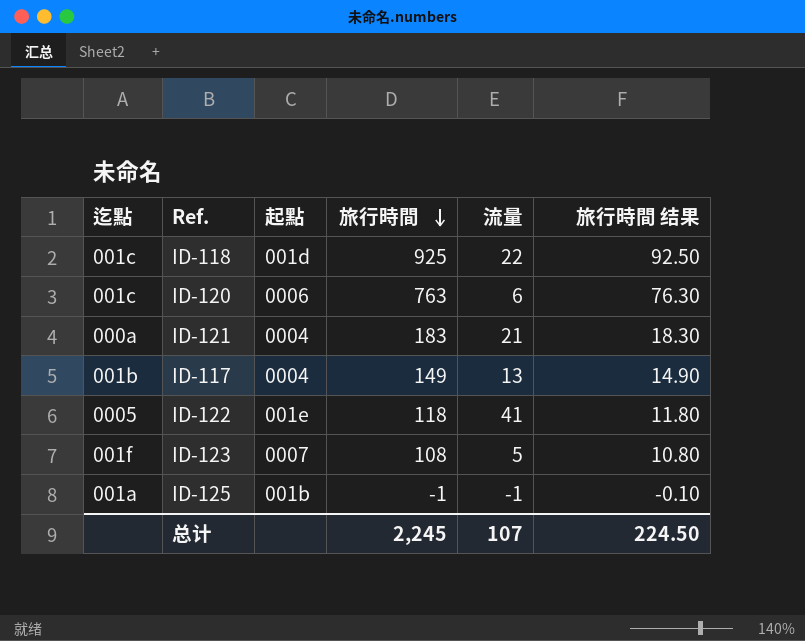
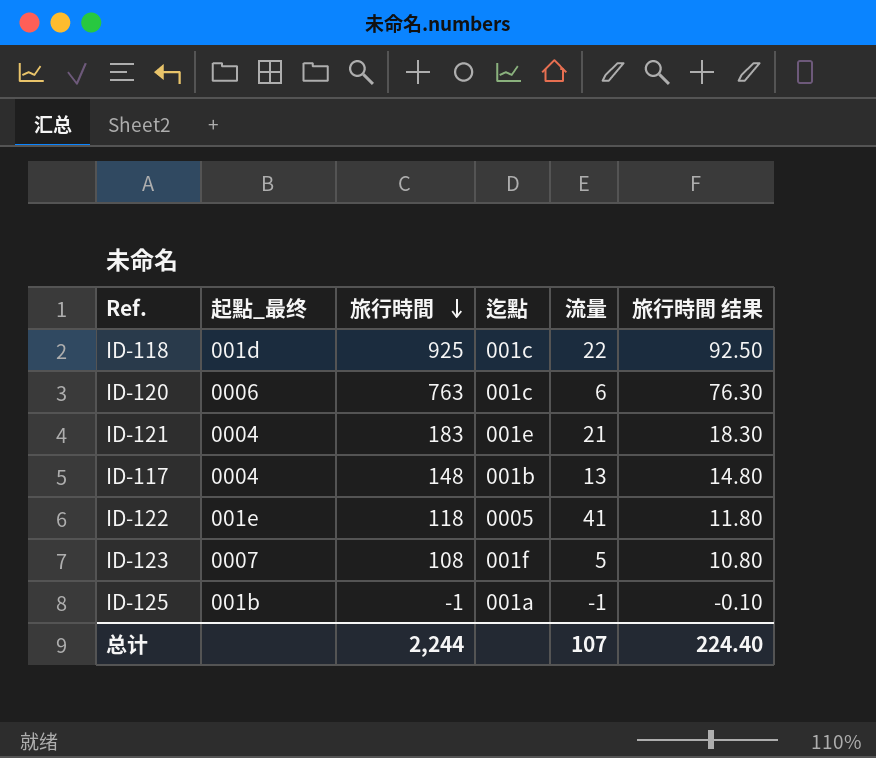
column name: 起點 -> 起點_最终
column 迄點 | position: 1 -> 4
ID-121 | 迄點: 000a -> 001e
ID-117 | 旅行時間: 149 -> 148
ID-117 | 旅行時間 结果: 14.90 -> 14.80
总计 | 旅行時間: 2,245 -> 2,244
总计 | 旅行時間 结果: 224.50 -> 224.40

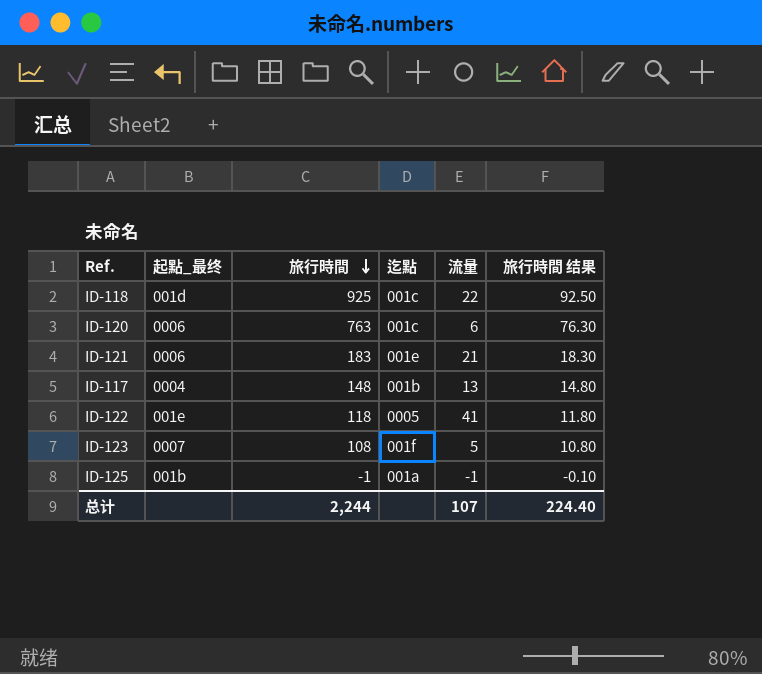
ID-121 | 起點_最终: 0004 -> 0006

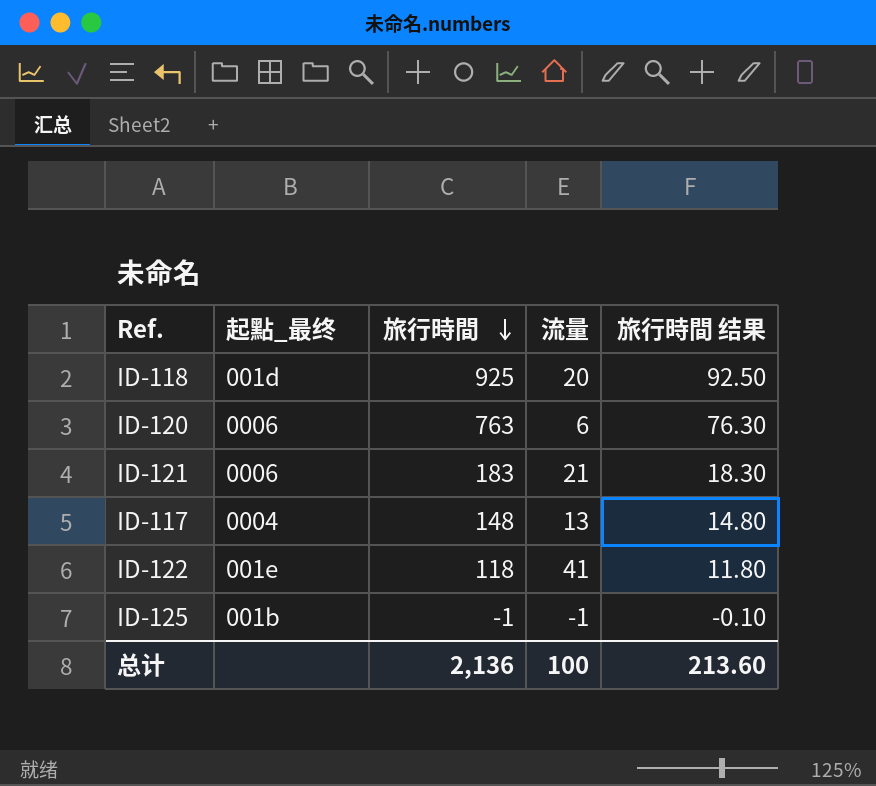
column 迄點 | position: 4 -> none
row ID-123: 0007 | 108 | 001f | 5 | 10.80 -> none
ID-118 | 流量: 22 -> 20
总计 | 旅行時間: 2,244 -> 2,136
总计 | 流量: 107 -> 100
总计 | 旅行時間 结果: 224.40 -> 213.60

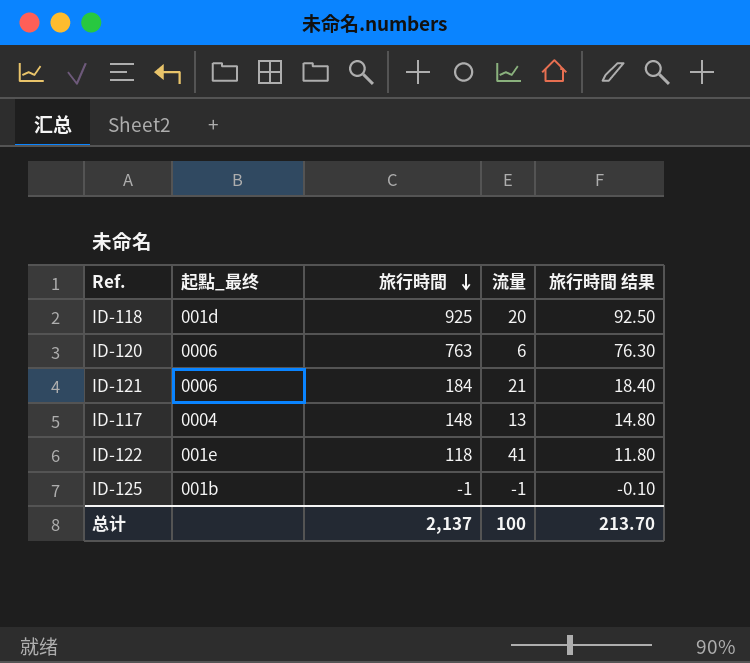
ID-121 | 旅行時間: 183 -> 184
ID-121 | 旅行時間 结果: 18.30 -> 18.40
总计 | 旅行時間: 2,136 -> 2,137
总计 | 旅行時間 结果: 213.60 -> 213.70

